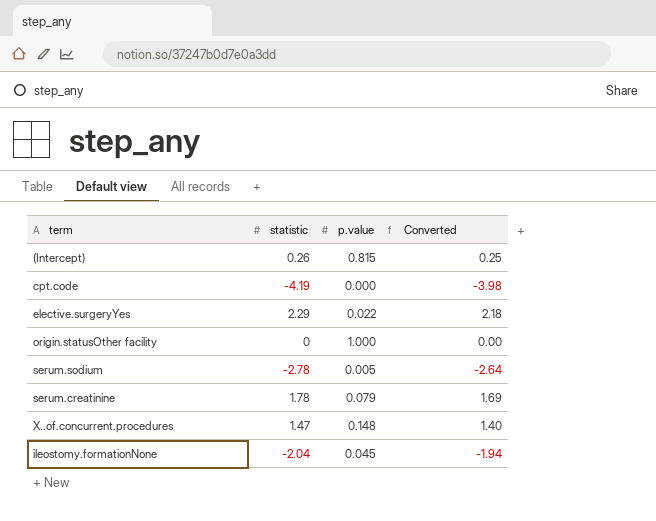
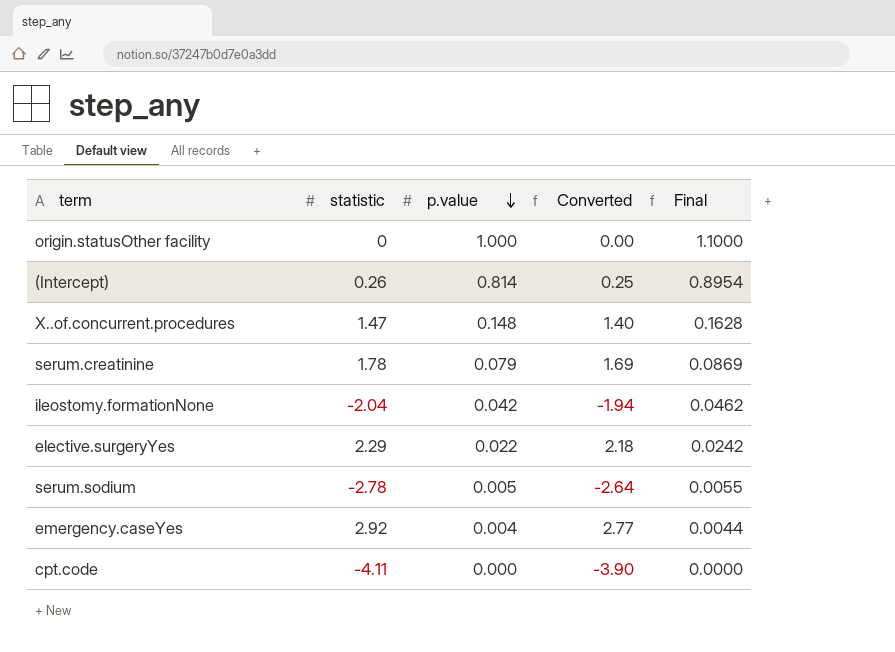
row order: none -> p.value descending
column Final | formula: none -> [p.value] * 1.1
(Intercept) | p.value: 0.815 -> 0.814
ileostomy.formationNone | p.value: 0.045 -> 0.042
row emergency.caseYes: none -> 2.92 | 0.004 | 2.77 | 0.0044
cpt.code | statistic: -4.19 -> -4.11
cpt.code | Converted: -3.98 -> -3.90

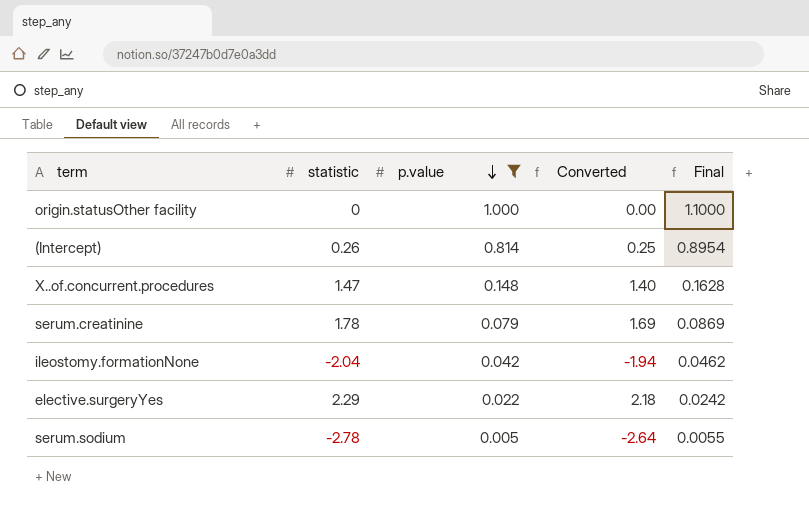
filter: none -> p.value >= 0.005

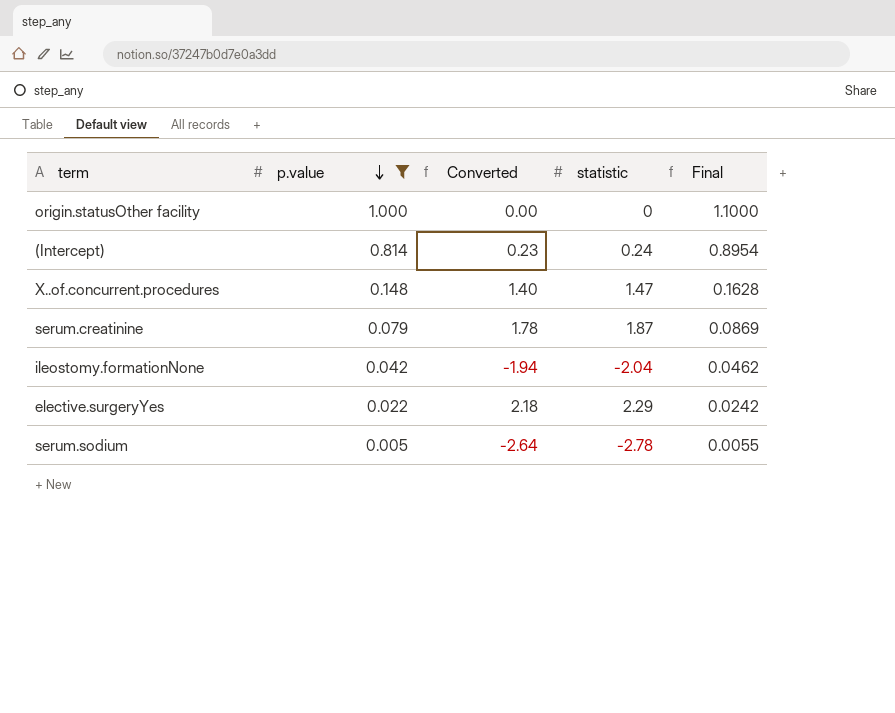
column statistic | position: 2 -> 4
(Intercept) | Converted: 0.25 -> 0.23
(Intercept) | statistic: 0.26 -> 0.24
serum.creatinine | Converted: 1.69 -> 1.78
serum.creatinine | statistic: 1.78 -> 1.87

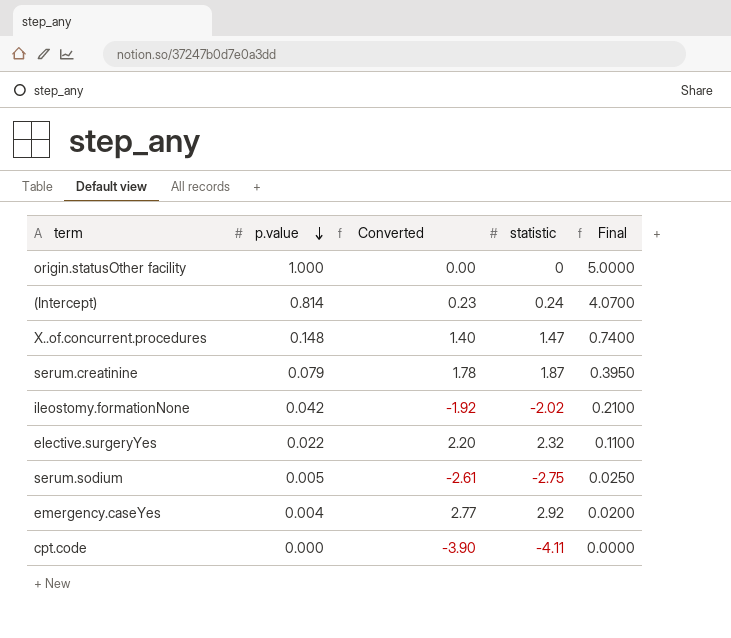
filter: p.value >= 0.005 -> none
column Final | formula: [p.value] * 1.1 -> [p.value] * 5
ileostomy.formationNone | Converted: -1.94 -> -1.92
ileostomy.formationNone | statistic: -2.04 -> -2.02
elective.surgeryYes | Converted: 2.18 -> 2.20
elective.surgeryYes | statistic: 2.29 -> 2.32
serum.sodium | Converted: -2.64 -> -2.61
serum.sodium | statistic: -2.78 -> -2.75

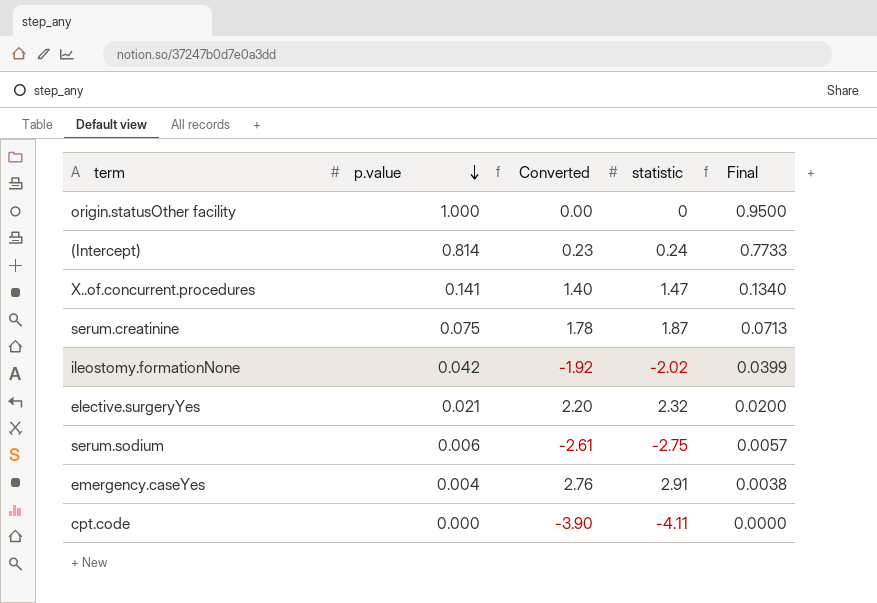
column Final | formula: [p.value] * 5 -> [p.value] * 0.95
X..of.concurrent.procedures | p.value: 0.148 -> 0.141
serum.creatinine | p.value: 0.079 -> 0.075
elective.surgeryYes | p.value: 0.022 -> 0.021
serum.sodium | p.value: 0.005 -> 0.006
emergency.caseYes | Converted: 2.77 -> 2.76
emergency.caseYes | statistic: 2.92 -> 2.91

